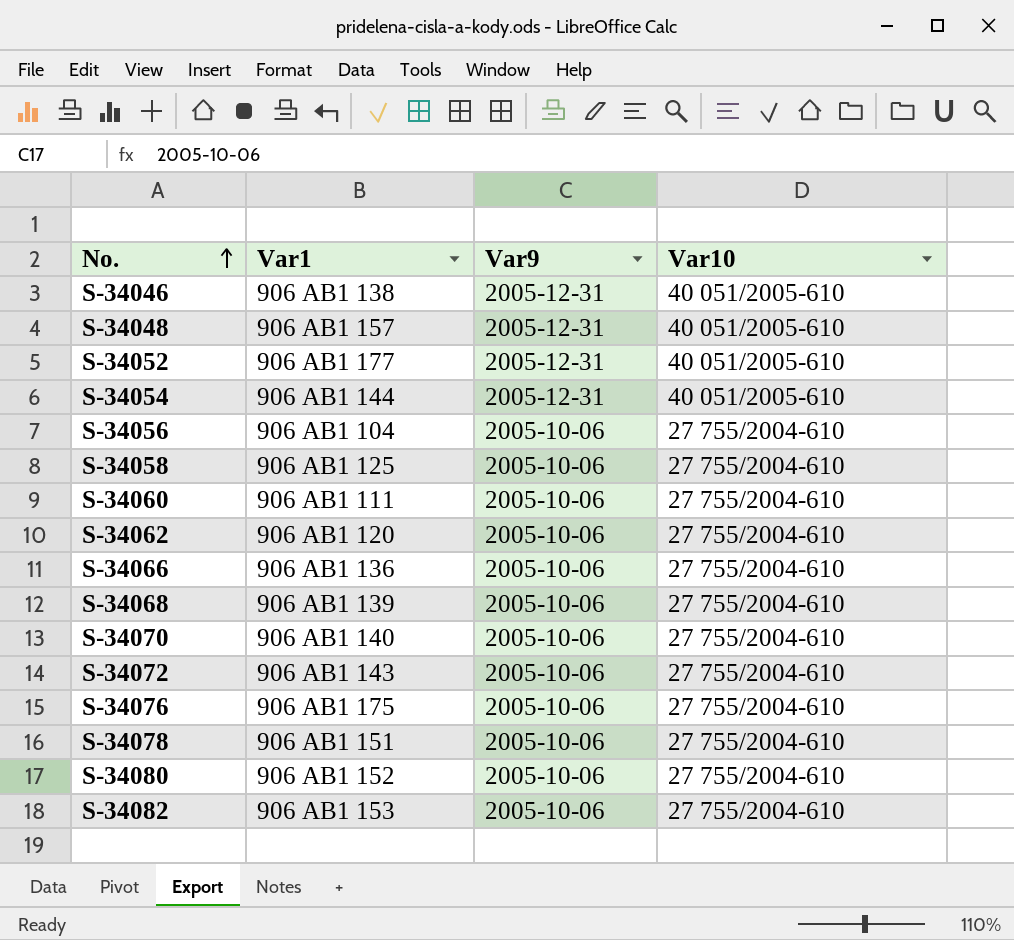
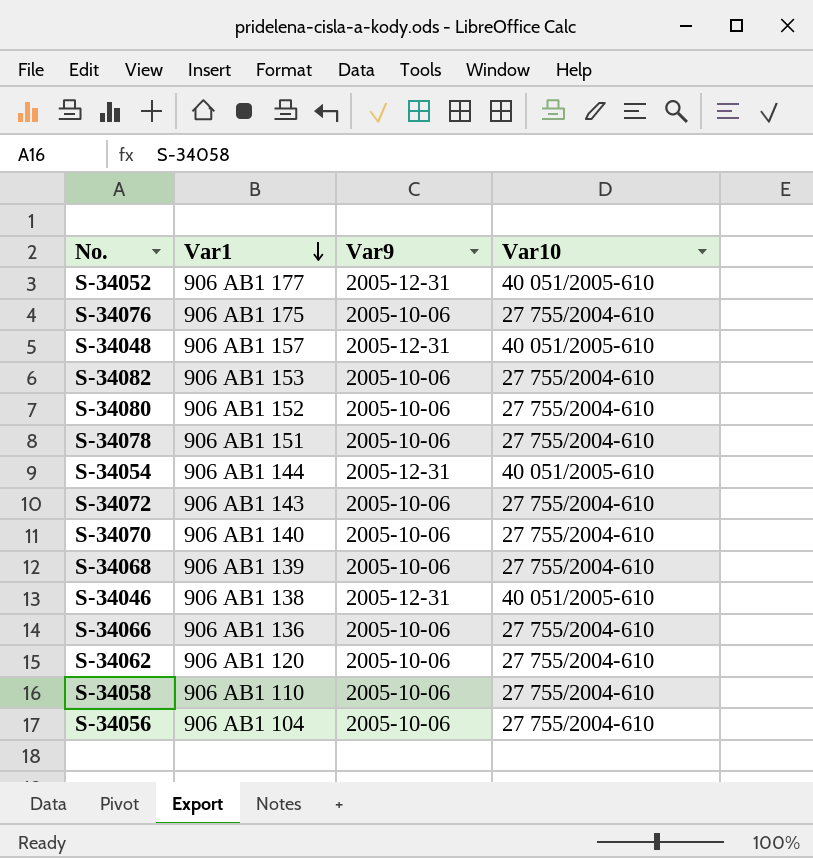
row order: No. ascending -> Var1 descending
row S-34060: 906 AB1 111 | 2005-10-06 | 27 755/2004-610 -> none
S-34058 | Var1: 906 AB1 125 -> 906 AB1 110

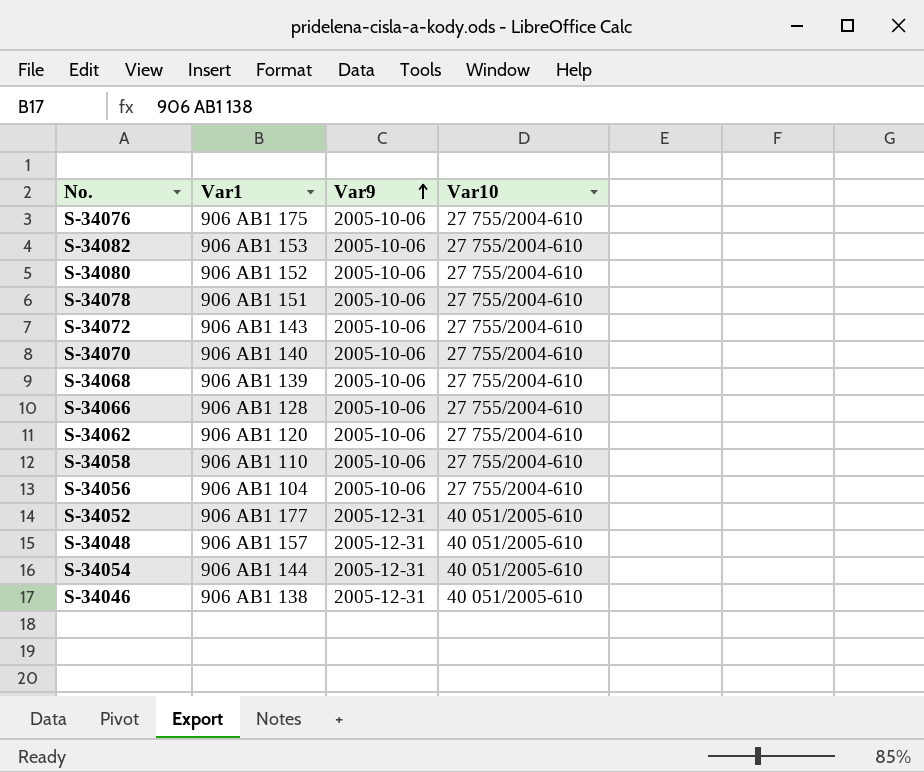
row order: Var1 descending -> Var9 ascending
S-34066 | Var1: 906 AB1 136 -> 906 AB1 128

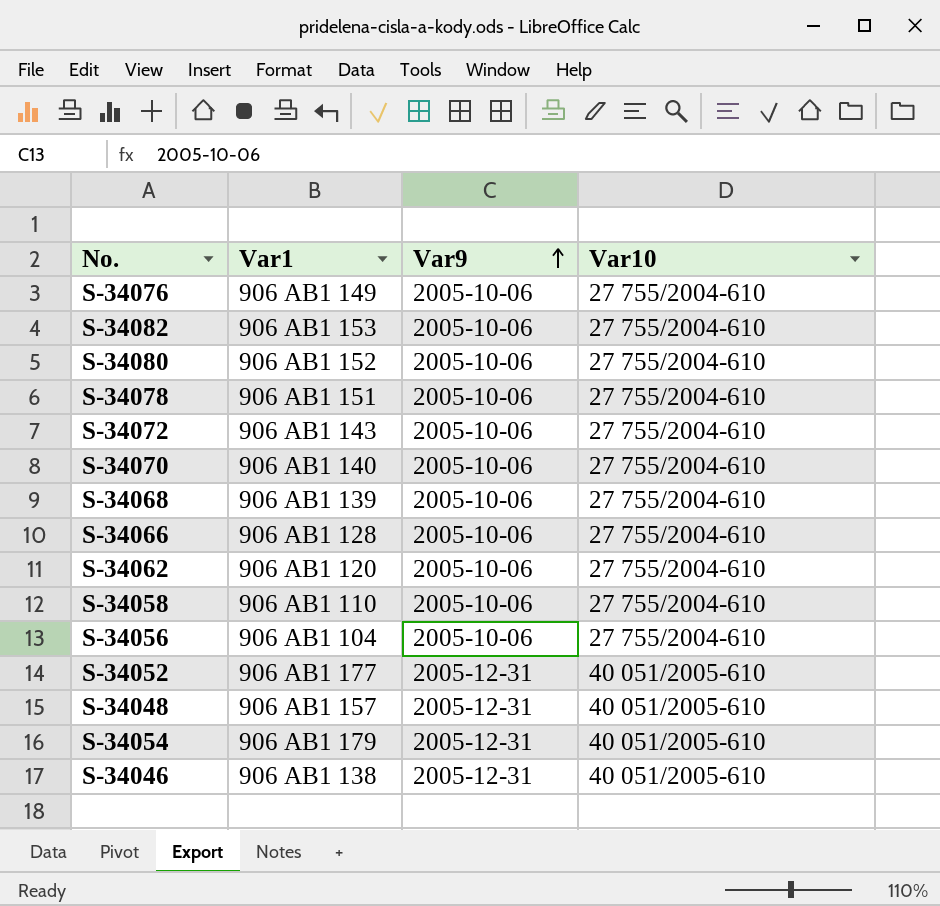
S-34076 | Var1: 906 AB1 175 -> 906 AB1 149
S-34054 | Var1: 906 AB1 144 -> 906 AB1 179

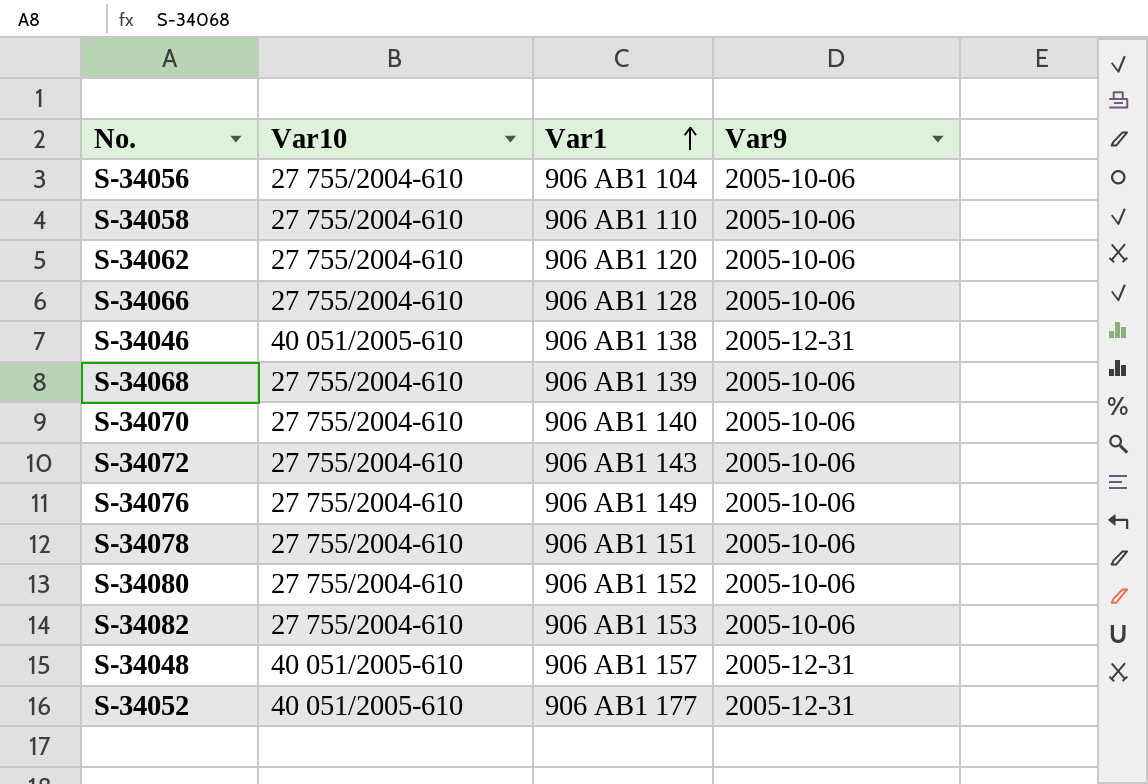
row order: Var9 ascending -> Var1 ascending
column Var10 | position: 4 -> 2
row S-34054: 906 AB1 179 | 2005-12-31 | 40 051/2005-610 -> none

